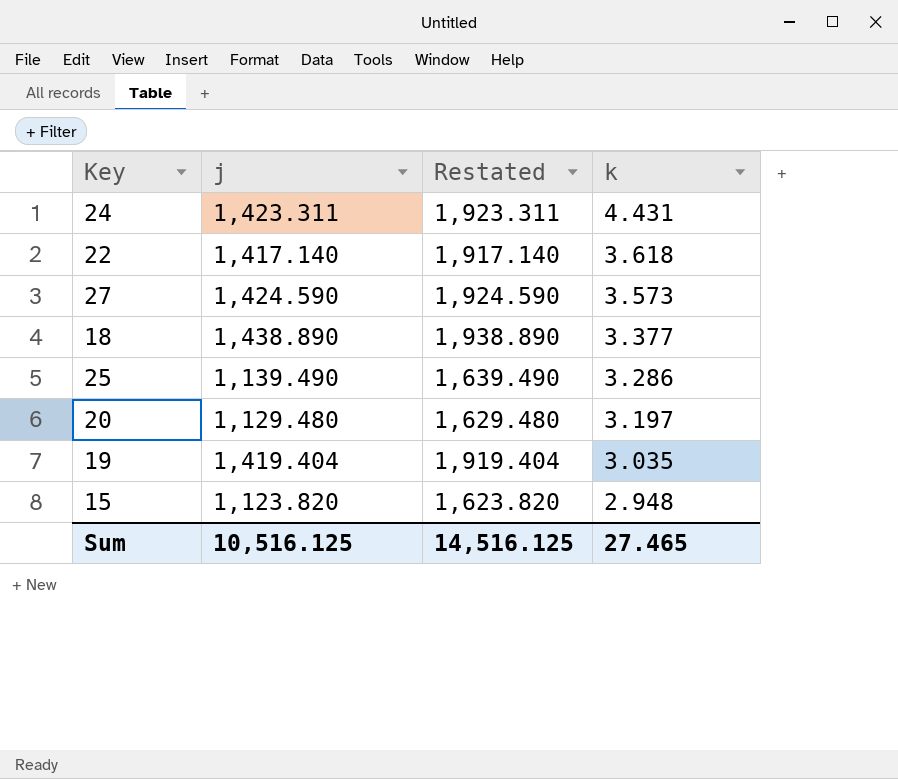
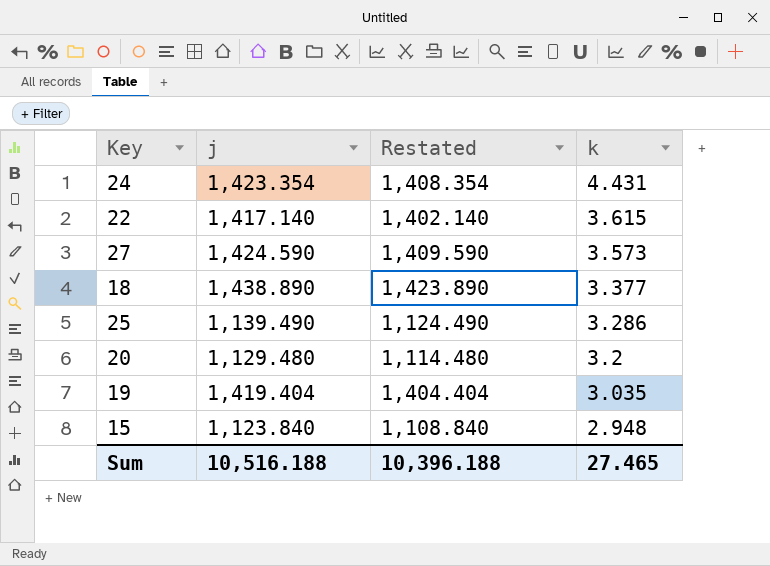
column Restated | formula: [j] + 500 -> [j] - 15
24 | j: 1,423.311 -> 1,423.354
22 | k: 3.618 -> 3.615
20 | k: 3.197 -> 3.2
15 | j: 1,123.820 -> 1,123.840
Sum | j: 10,516.125 -> 10,516.188
Sum | Restated: 14,516.125 -> 10,396.188

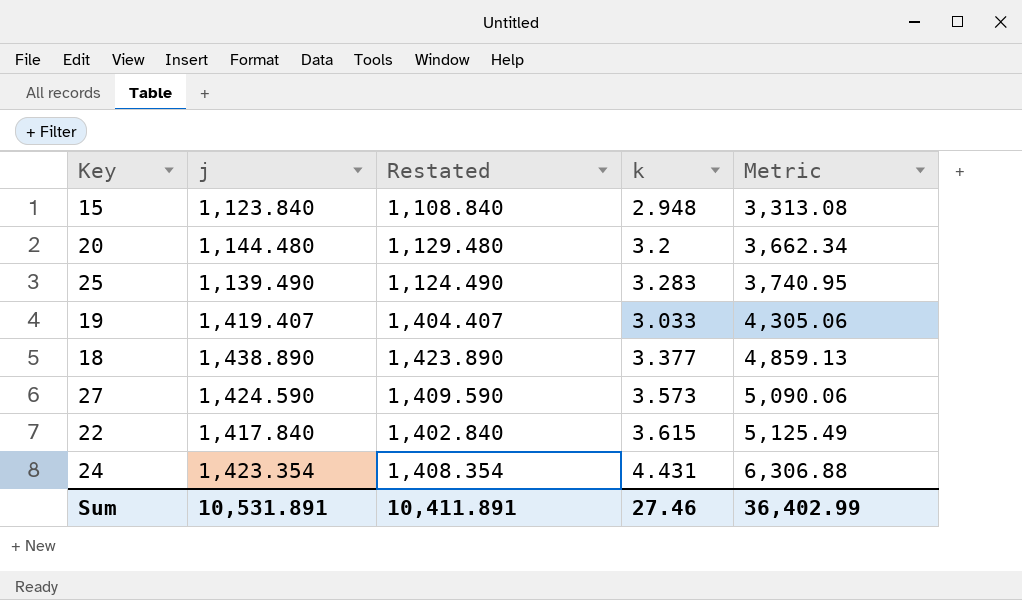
row order: k descending -> Metric ascending
column Metric | formula: none -> [j] * [k]
20 | j: 1,129.480 -> 1,144.480
20 | Restated: 1,114.480 -> 1,129.480
25 | k: 3.286 -> 3.283
19 | j: 1,419.404 -> 1,419.407
19 | Restated: 1,404.404 -> 1,404.407
19 | k: 3.035 -> 3.033
22 | j: 1,417.140 -> 1,417.840
22 | Restated: 1,402.140 -> 1,402.840
Sum | j: 10,516.188 -> 10,531.891
Sum | Restated: 10,396.188 -> 10,411.891
Sum | k: 27.465 -> 27.46

